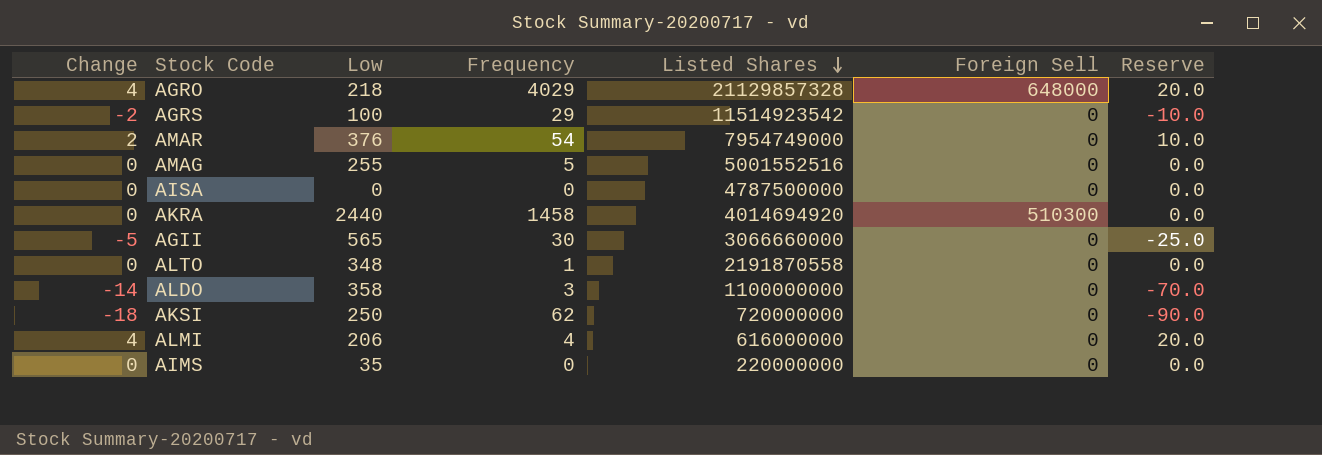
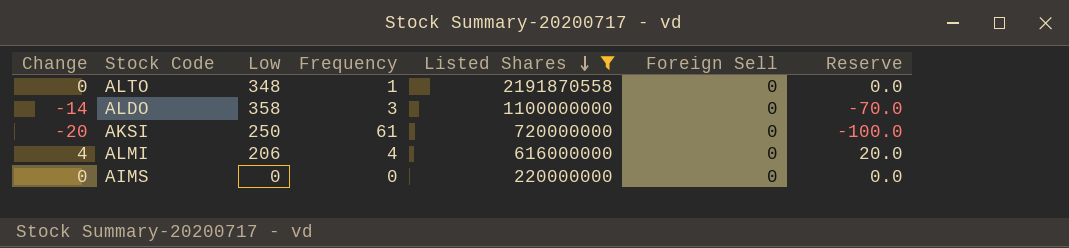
filter: none -> Listed Shares <= 2191870558
AKSI | Change: -18 -> -20
AKSI | Frequency: 62 -> 61
AKSI | Reserve: -90.0 -> -100.0
AIMS | Low: 35 -> 0

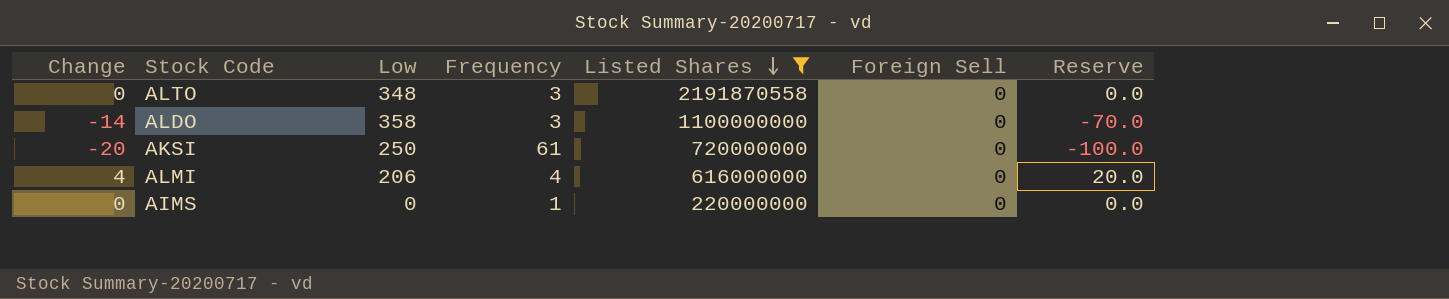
ALTO | Frequency: 1 -> 3
AIMS | Frequency: 0 -> 1

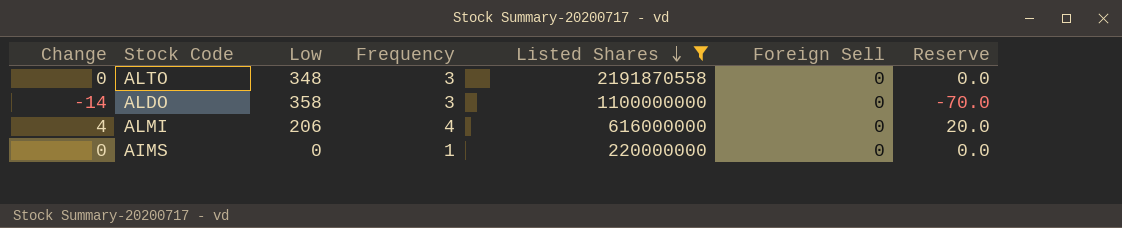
row AKSI: -20 | 250 | 61 | 720000000 | 0 | -100.0 -> none

